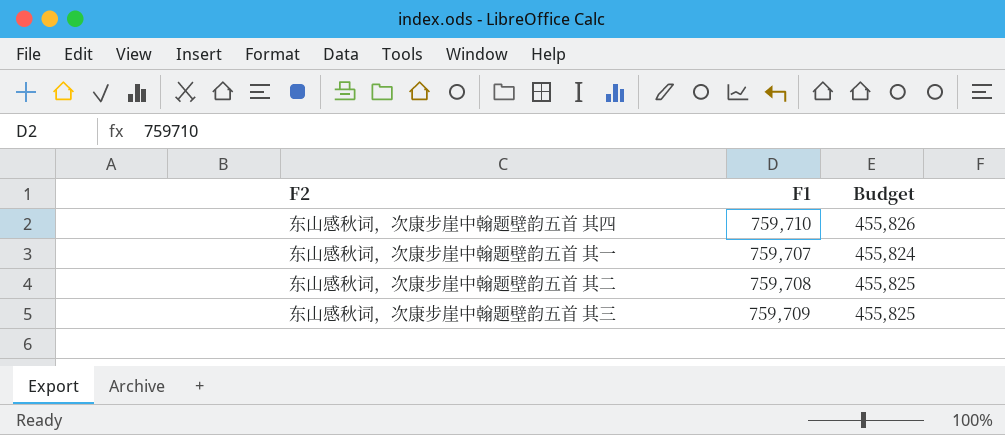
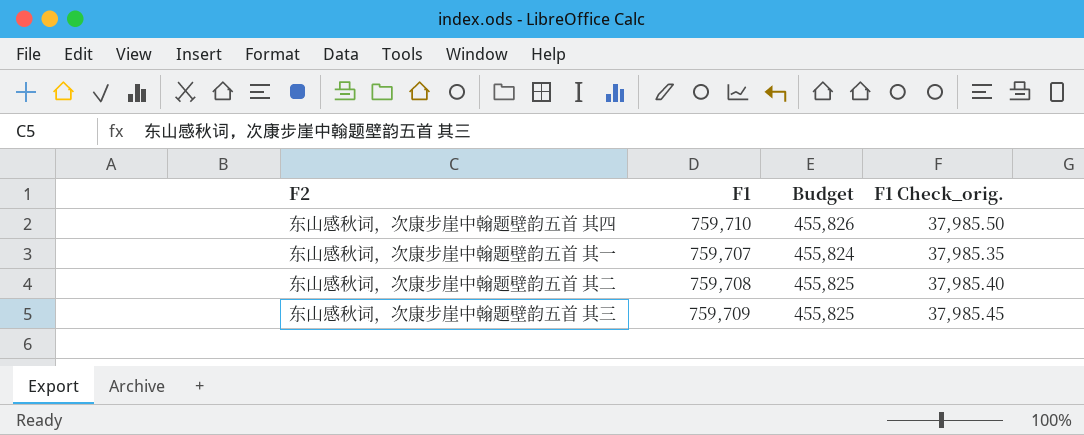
column F1 Check_orig. | formula: none -> [F1] * 0.05

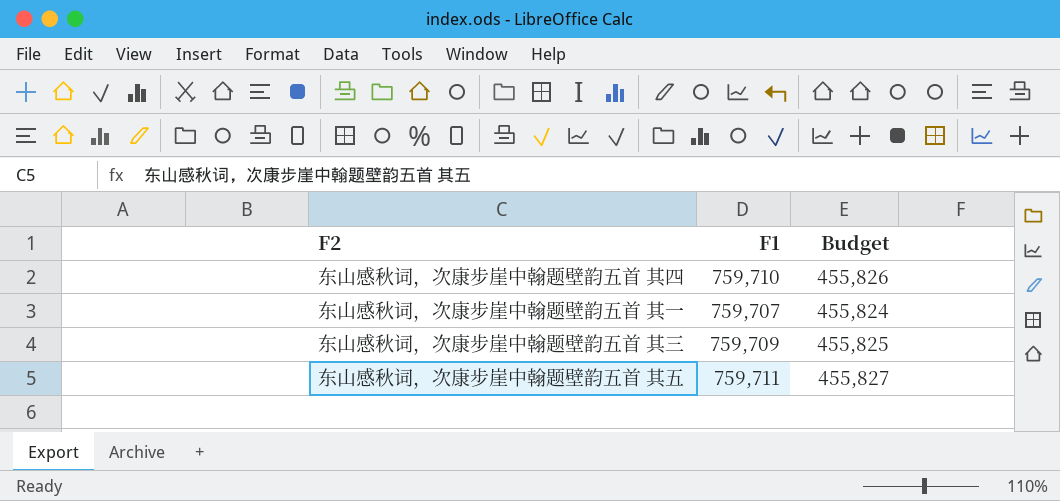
column F1 Check_orig. | formula: [F1] * 0.05 -> none
row 东山感秋词，次康步崖中翰题壁韵五首 其二: 759,708 | 455,825 | 37,985.40 -> none
row 东山感秋词，次康步崖中翰题壁韵五首 其五: none -> 759,711 | 455,827

